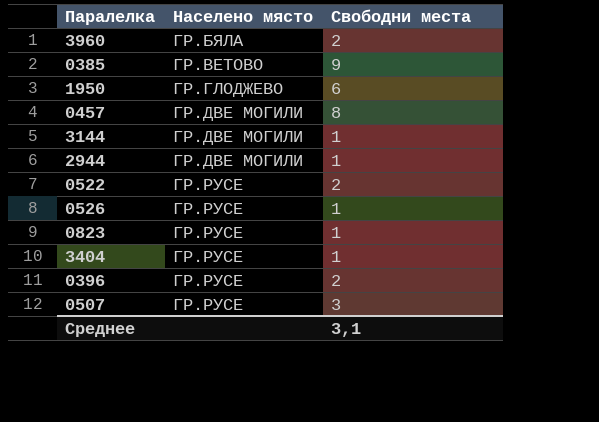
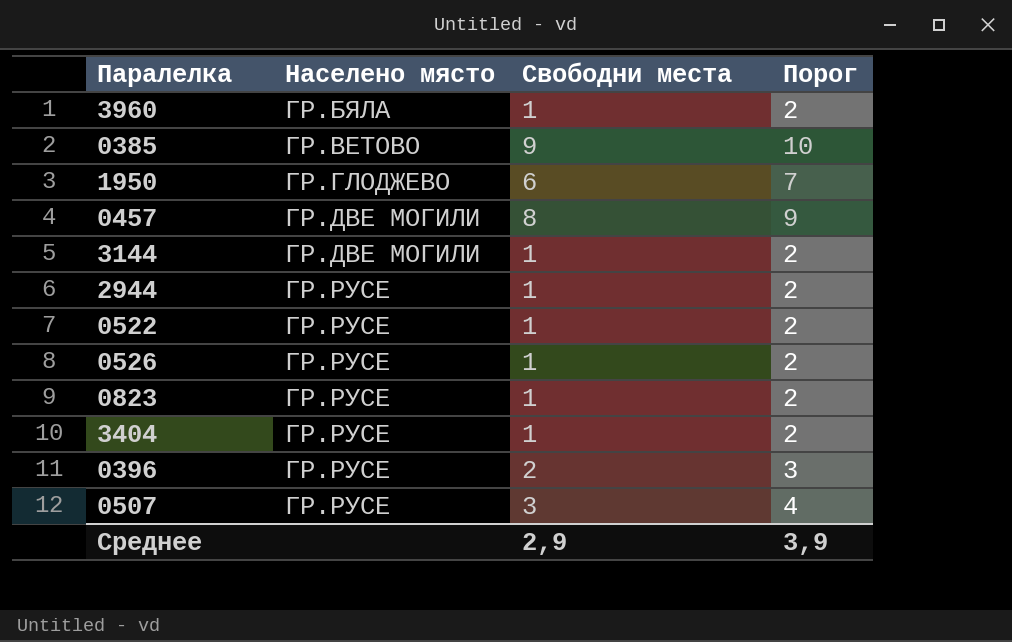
column Порог | formula: none -> [Свободни места] + 1
3960 | Свободни места: 2 -> 1
2944 | Населено място: ГР.ДВЕ МОГИЛИ -> ГР.РУСЕ
0522 | Свободни места: 2 -> 1
Среднее | Свободни места: 3,1 -> 2,9

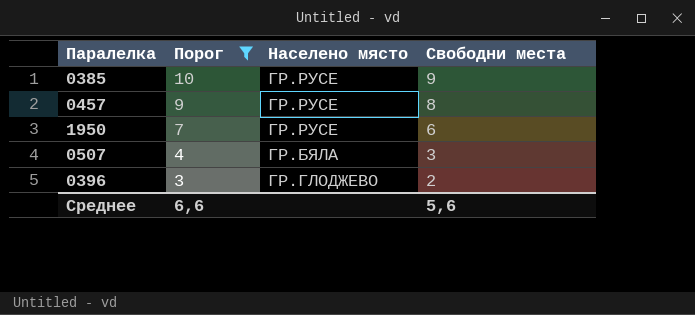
filter: none -> Порог != 2
row order: Населено място ascending -> Порог descending
column Порог | position: 4 -> 2
0385 | Населено място: ГР.ВЕТОВО -> ГР.РУСЕ
0457 | Населено място: ГР.ДВЕ МОГИЛИ -> ГР.РУСЕ
1950 | Населено място: ГР.ГЛОДЖЕВО -> ГР.РУСЕ
0507 | Населено място: ГР.РУСЕ -> ГР.БЯЛА
0396 | Населено място: ГР.РУСЕ -> ГР.ГЛОДЖЕВО
Среднее | Порог: 3,9 -> 6,6
Среднее | Свободни места: 2,9 -> 5,6

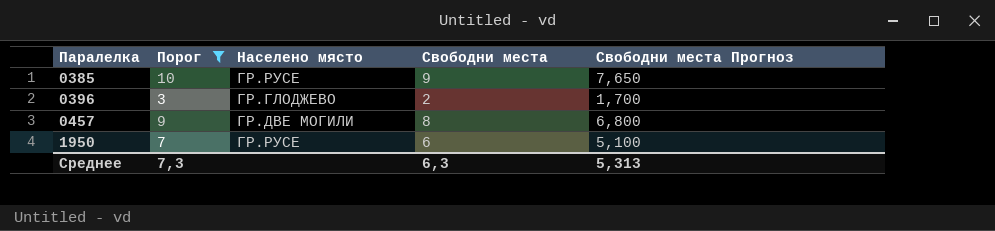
row order: Порог descending -> Паралелка ascending
column Свободни места Прогноз | formula: none -> [Свободни места] * 0,85
row 0507: 4 | ГР.БЯЛА | 3 -> none
0457 | Населено място: ГР.РУСЕ -> ГР.ДВЕ МОГИЛИ
Среднее | Порог: 6,6 -> 7,3
Среднее | Свободни места: 5,6 -> 6,3

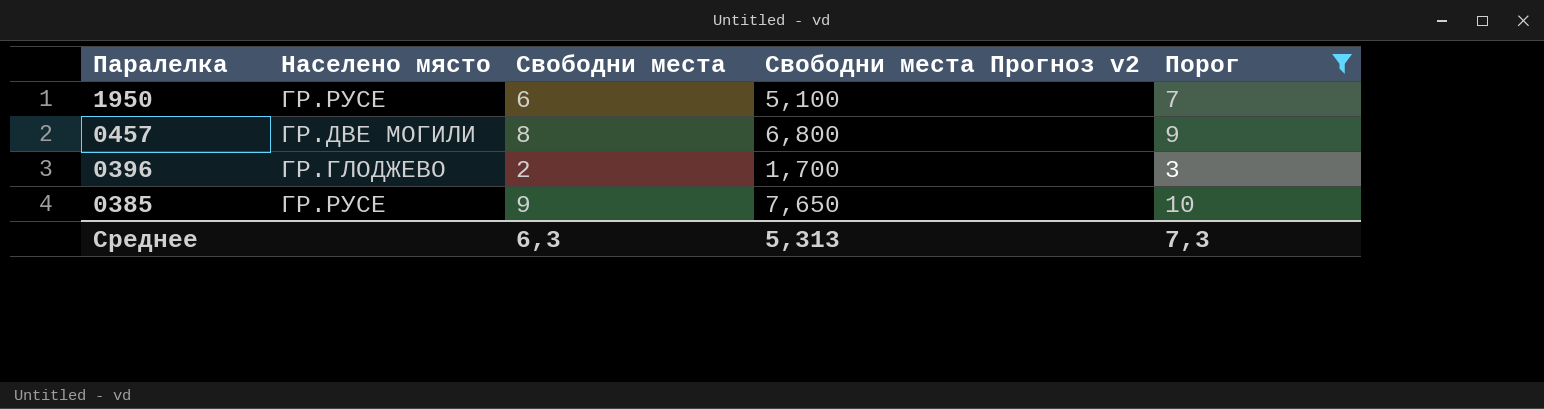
row order: Паралелка ascending -> Паралелка descending
column name: Свободни места Прогноз -> Свободни места Прогноз v2
column Порог | position: 2 -> 5

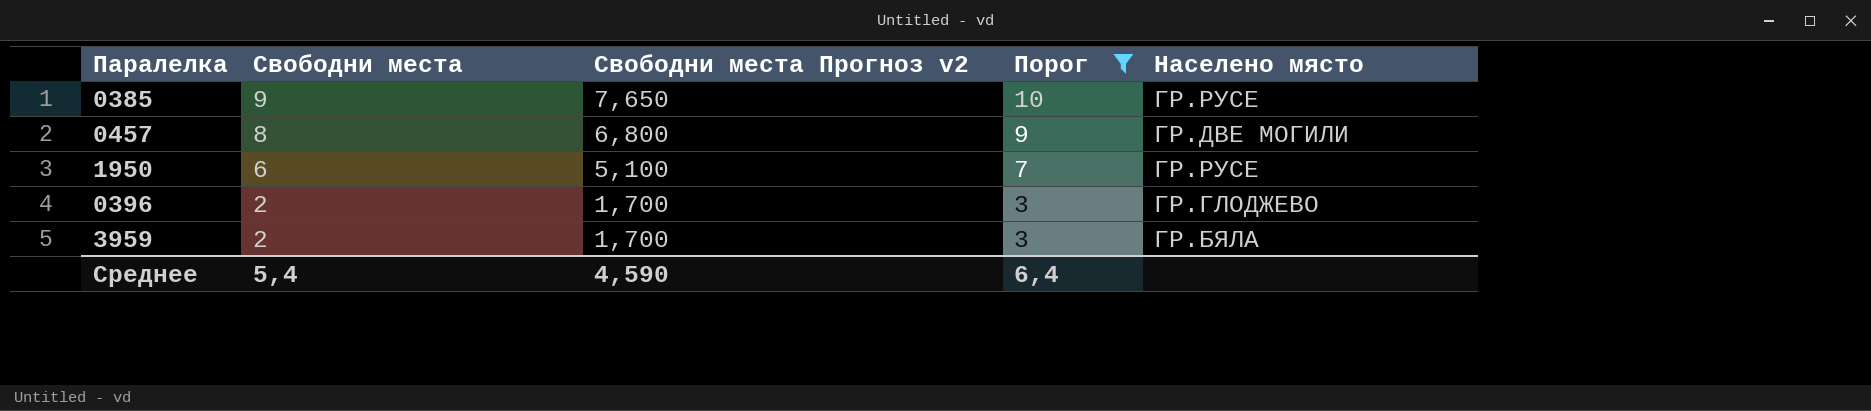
row order: Паралелка descending -> Свободни места descending
column Населено място | position: 2 -> 5
row 3959: none -> 2 | 1,700 | 3 | ГР.БЯЛА
Среднее | Свободни места: 6,3 -> 5,4
Среднее | Свободни места Прогноз v2: 5,313 -> 4,590
Среднее | Порог: 7,3 -> 6,4

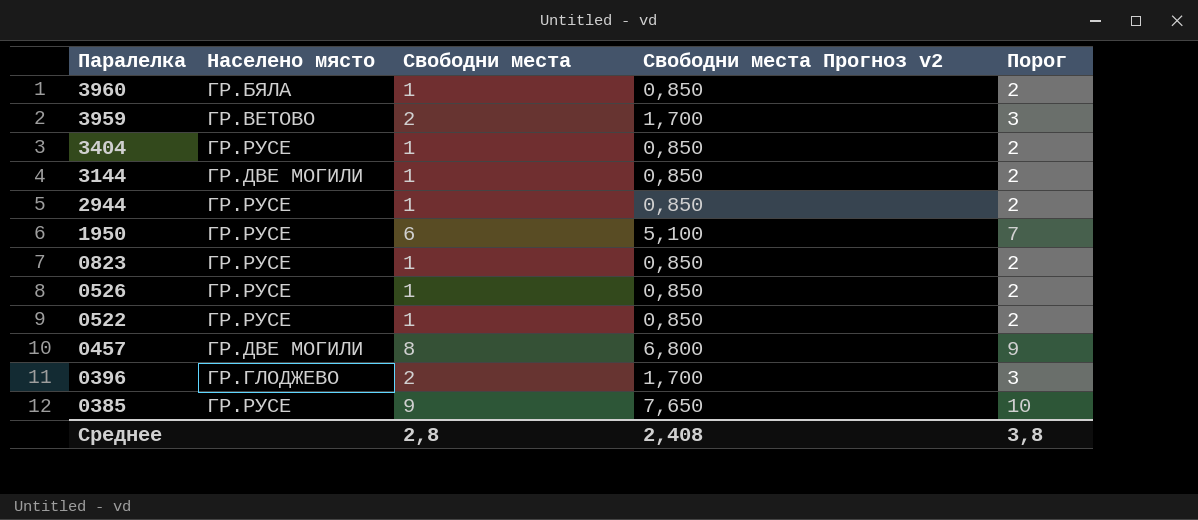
filter: Порог != 2 -> none
row order: Свободни места descending -> Паралелка descending
column Населено място | position: 5 -> 2
3959 | Населено място: ГР.БЯЛА -> ГР.ВЕТОВО
Среднее | Свободни места: 5,4 -> 2,8
Среднее | Свободни места Прогноз v2: 4,590 -> 2,408
Среднее | Порог: 6,4 -> 3,8

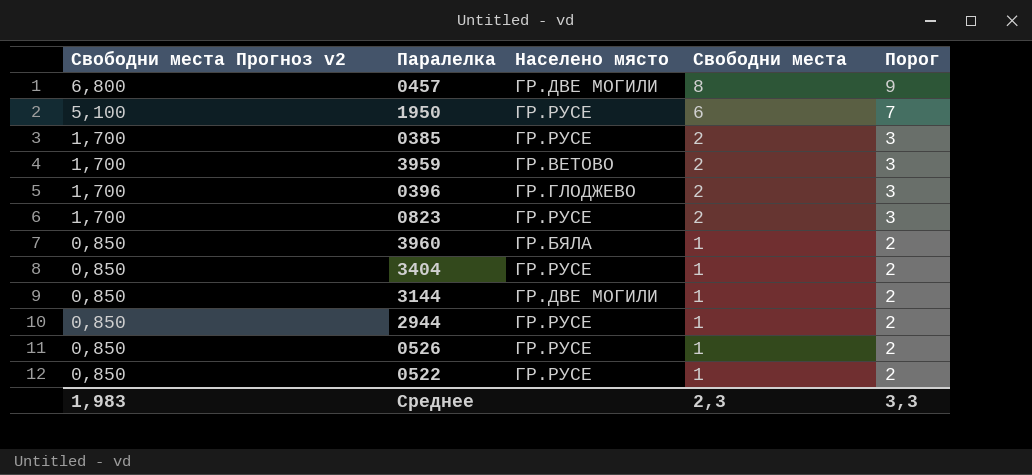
row order: Паралелка descending -> Свободни места Прогноз v2 descending
column Свободни места Прогноз v2 | position: 4 -> 1
0385 | Свободни места Прогноз v2: 7,650 -> 1,700
0385 | Свободни места: 9 -> 2
0385 | Порог: 10 -> 3
0823 | Свободни места Прогноз v2: 0,850 -> 1,700
0823 | Свободни места: 1 -> 2
0823 | Порог: 2 -> 3
Среднее | Свободни места Прогноз v2: 2,408 -> 1,983
Среднее | Свободни места: 2,8 -> 2,3
Среднее | Порог: 3,8 -> 3,3

